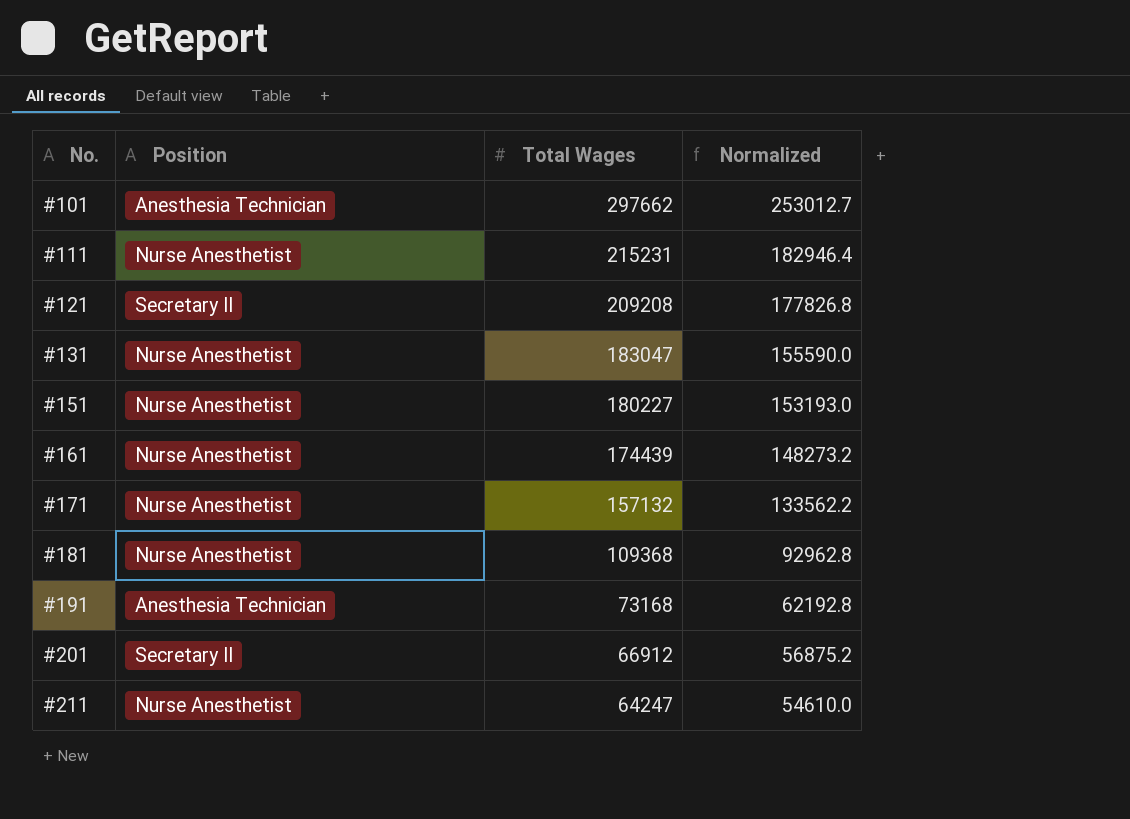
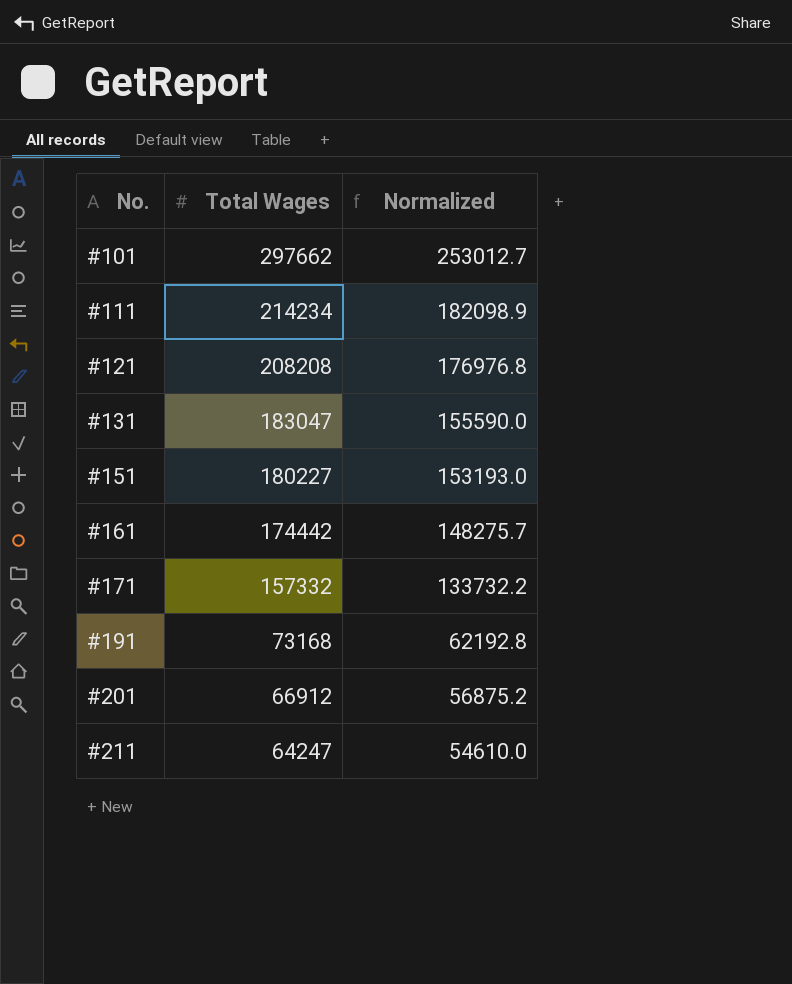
column Position | position: 2 -> none
row #181: Nurse Anesthetist | 109368 | 92962.8 -> none
#111 | Total Wages: 215231 -> 214234
#111 | Normalized: 182946.4 -> 182098.9
#121 | Total Wages: 209208 -> 208208
#121 | Normalized: 177826.8 -> 176976.8
#161 | Total Wages: 174439 -> 174442
#161 | Normalized: 148273.2 -> 148275.7
#171 | Total Wages: 157132 -> 157332
#171 | Normalized: 133562.2 -> 133732.2

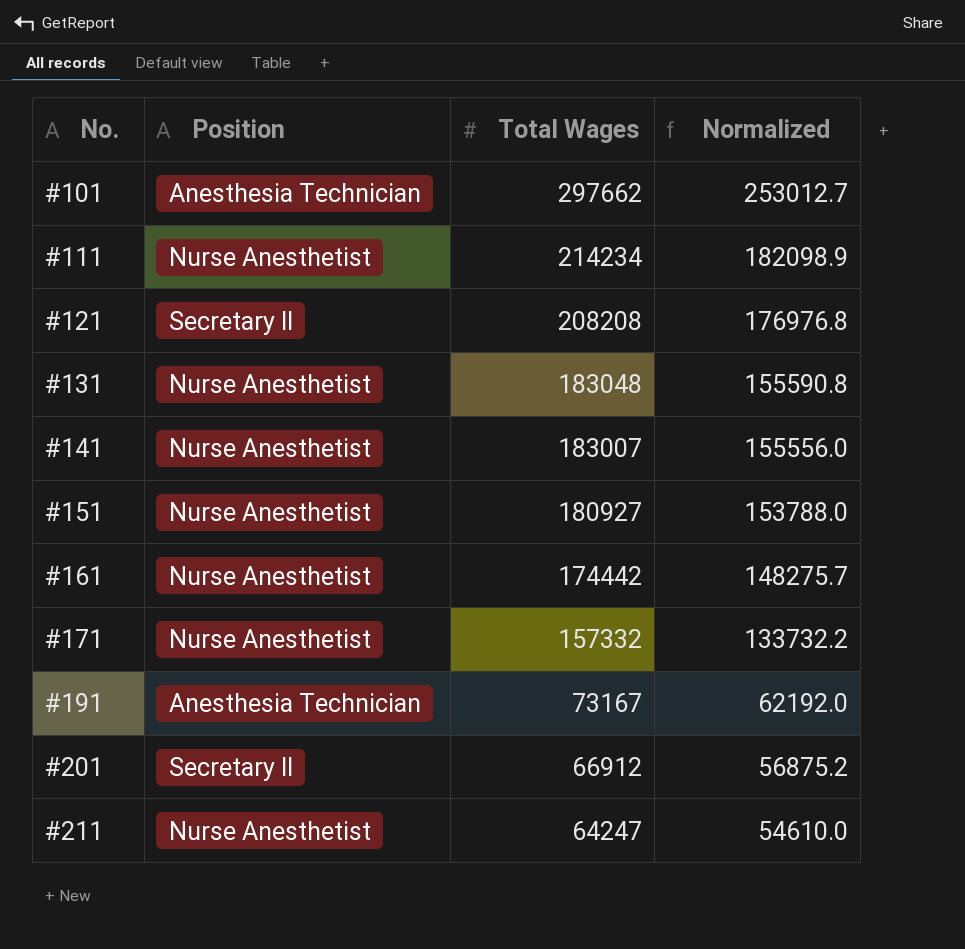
column Position | position: none -> 2
#131 | Total Wages: 183047 -> 183048
#131 | Normalized: 155590.0 -> 155590.8
row #141: none -> Nurse Anesthetist | 183007 | 155556.0
#151 | Total Wages: 180227 -> 180927
#151 | Normalized: 153193.0 -> 153788.0
#191 | Total Wages: 73168 -> 73167
#191 | Normalized: 62192.8 -> 62192.0

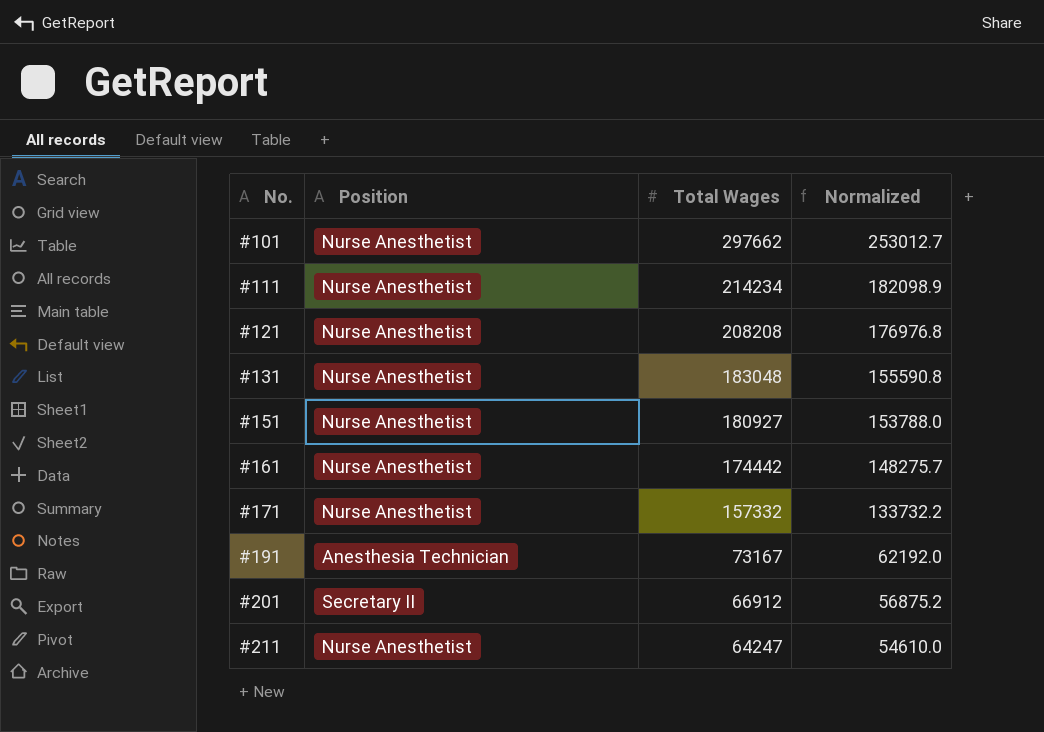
row #141: Nurse Anesthetist | 183007 | 155556.0 -> none
#101 | Position: Anesthesia Technician -> Nurse Anesthetist
#121 | Position: Secretary II -> Nurse Anesthetist

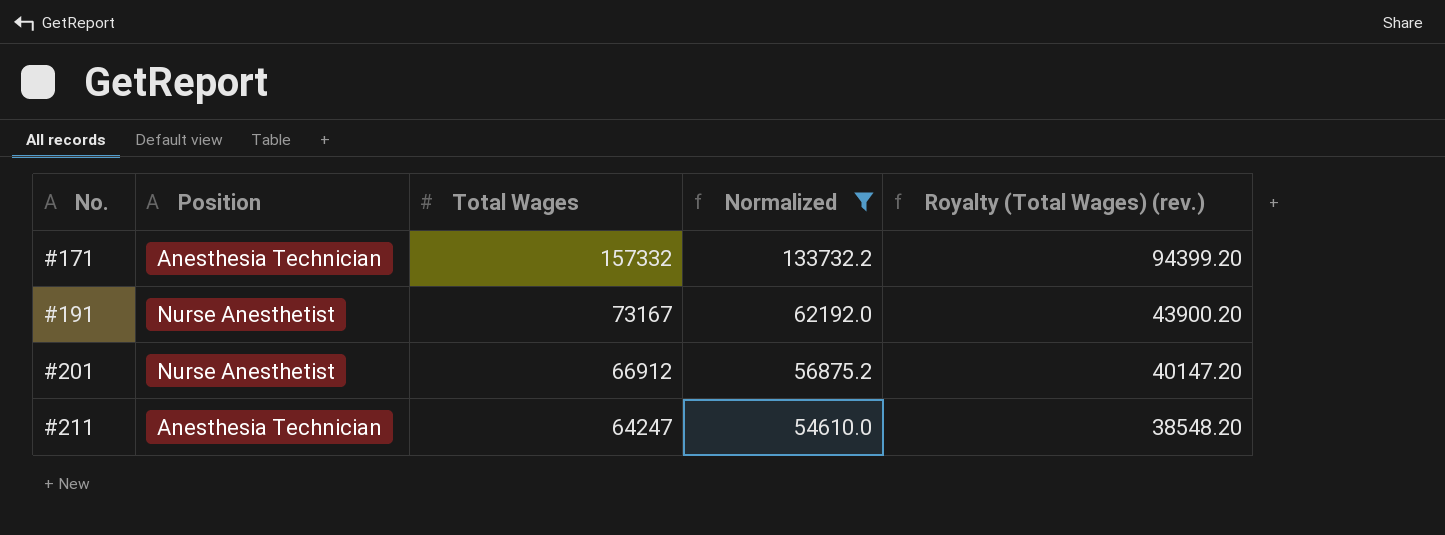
filter: none -> Normalized <= 133732.2
column Royalty (Total Wages) (rev.) | formula: none -> [Total Wages] * 0.6
#171 | Position: Nurse Anesthetist -> Anesthesia Technician
#191 | Position: Anesthesia Technician -> Nurse Anesthetist
#201 | Position: Secretary II -> Nurse Anesthetist
#211 | Position: Nurse Anesthetist -> Anesthesia Technician

